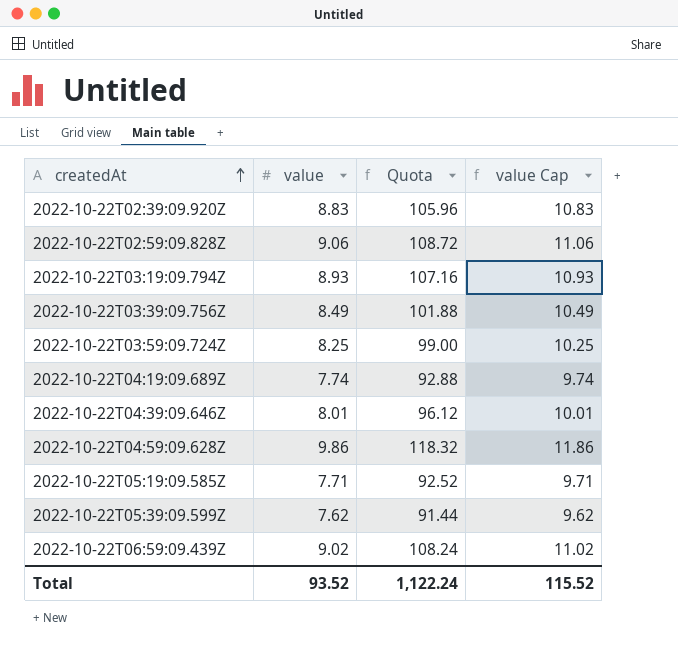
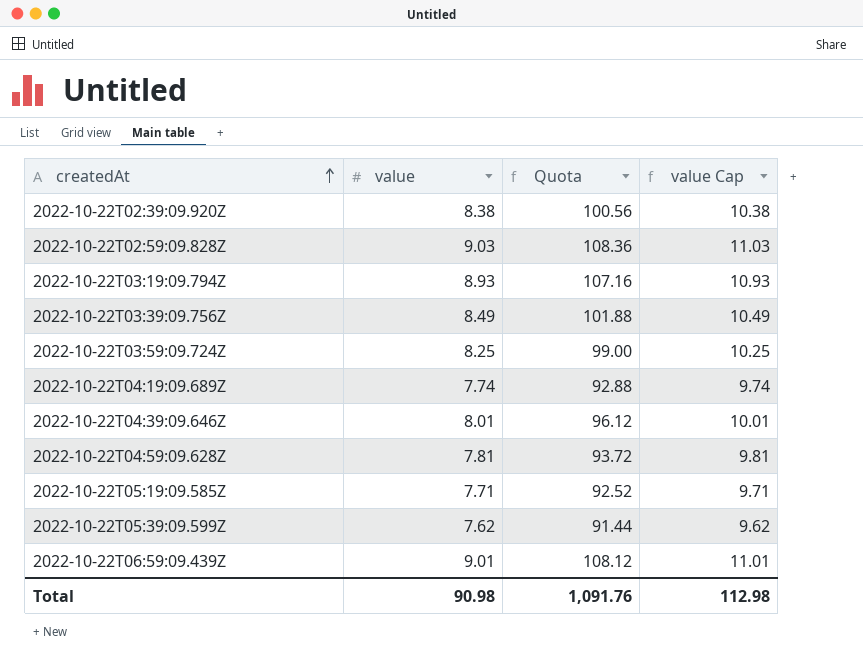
2022-10-22T02:39:09.920Z | value: 8.83 -> 8.38
2022-10-22T02:39:09.920Z | Quota: 105.96 -> 100.56
2022-10-22T02:39:09.920Z | value Cap: 10.83 -> 10.38
2022-10-22T02:59:09.828Z | value: 9.06 -> 9.03
2022-10-22T02:59:09.828Z | Quota: 108.72 -> 108.36
2022-10-22T02:59:09.828Z | value Cap: 11.06 -> 11.03
2022-10-22T04:59:09.628Z | value: 9.86 -> 7.81
2022-10-22T04:59:09.628Z | Quota: 118.32 -> 93.72
2022-10-22T04:59:09.628Z | value Cap: 11.86 -> 9.81
2022-10-22T06:59:09.439Z | value: 9.02 -> 9.01
2022-10-22T06:59:09.439Z | Quota: 108.24 -> 108.12
2022-10-22T06:59:09.439Z | value Cap: 11.02 -> 11.01
Total | value: 93.52 -> 90.98
Total | Quota: 1,122.24 -> 1,091.76
Total | value Cap: 115.52 -> 112.98

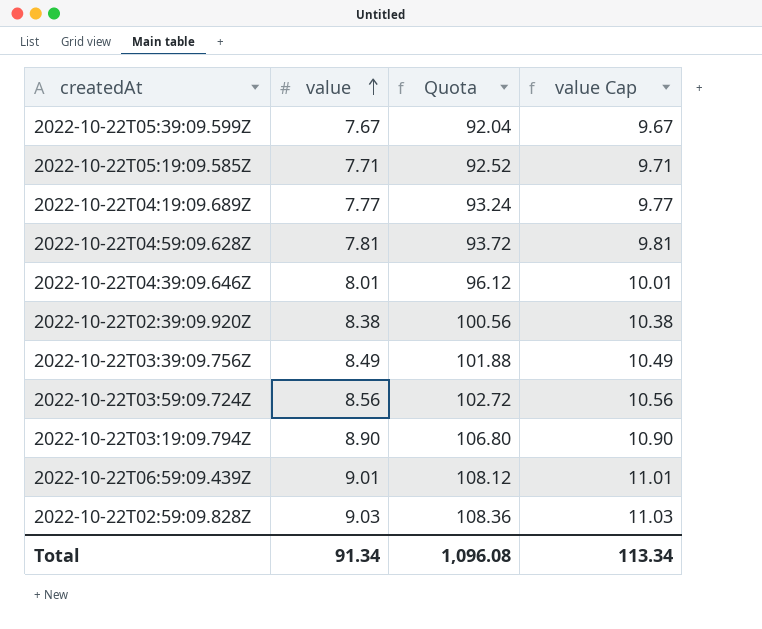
row order: createdAt ascending -> value ascending
2022-10-22T05:39:09.599Z | value: 7.62 -> 7.67
2022-10-22T05:39:09.599Z | Quota: 91.44 -> 92.04
2022-10-22T05:39:09.599Z | value Cap: 9.62 -> 9.67
2022-10-22T04:19:09.689Z | value: 7.74 -> 7.77
2022-10-22T04:19:09.689Z | Quota: 92.88 -> 93.24
2022-10-22T04:19:09.689Z | value Cap: 9.74 -> 9.77
2022-10-22T03:59:09.724Z | value: 8.25 -> 8.56
2022-10-22T03:59:09.724Z | Quota: 99.00 -> 102.72
2022-10-22T03:59:09.724Z | value Cap: 10.25 -> 10.56
2022-10-22T03:19:09.794Z | value: 8.93 -> 8.90
2022-10-22T03:19:09.794Z | Quota: 107.16 -> 106.80
2022-10-22T03:19:09.794Z | value Cap: 10.93 -> 10.90
Total | value: 90.98 -> 91.34
Total | Quota: 1,091.76 -> 1,096.08
Total | value Cap: 112.98 -> 113.34

